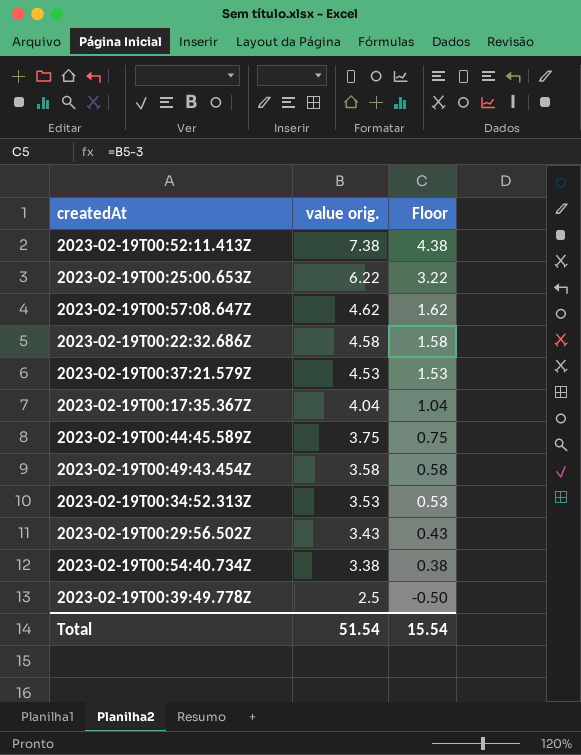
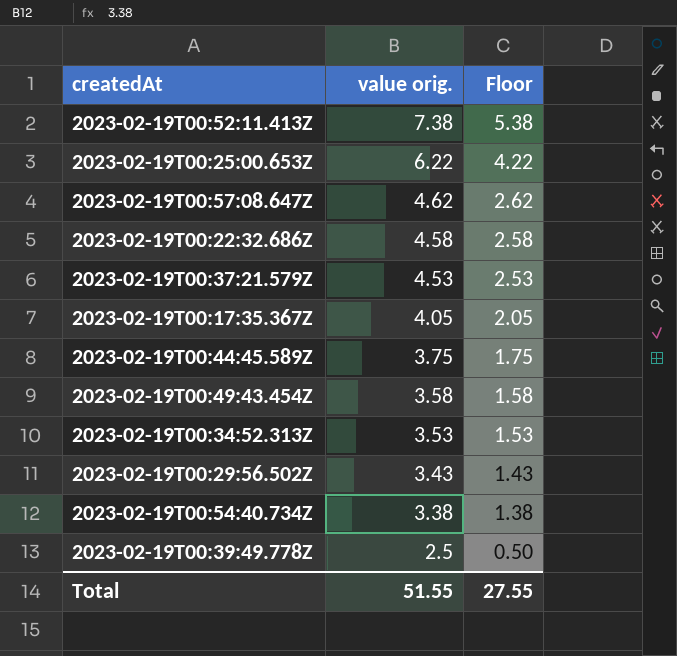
column Floor | formula: [value orig.] - 3 -> [value orig.] - 2
2023-02-19T00:17:35.367Z | value orig.: 4.04 -> 4.05
Total | value orig.: 51.54 -> 51.55
Total | Floor: 15.54 -> 27.55

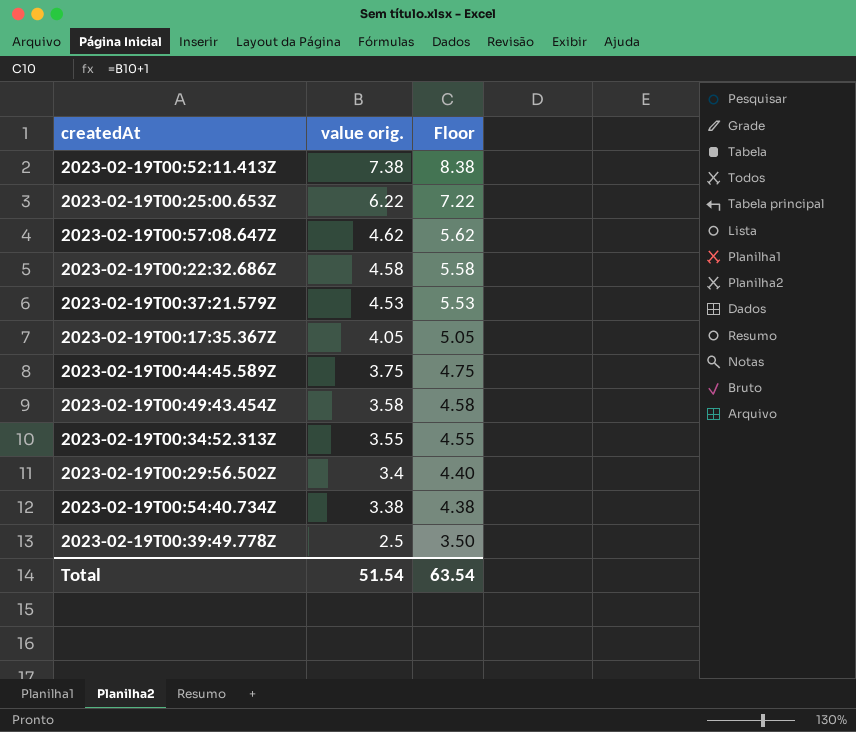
column Floor | formula: [value orig.] - 2 -> [value orig.] + 1
2023-02-19T00:34:52.313Z | value orig.: 3.53 -> 3.55
2023-02-19T00:29:56.502Z | value orig.: 3.43 -> 3.4
Total | value orig.: 51.55 -> 51.54
Total | Floor: 27.55 -> 63.54

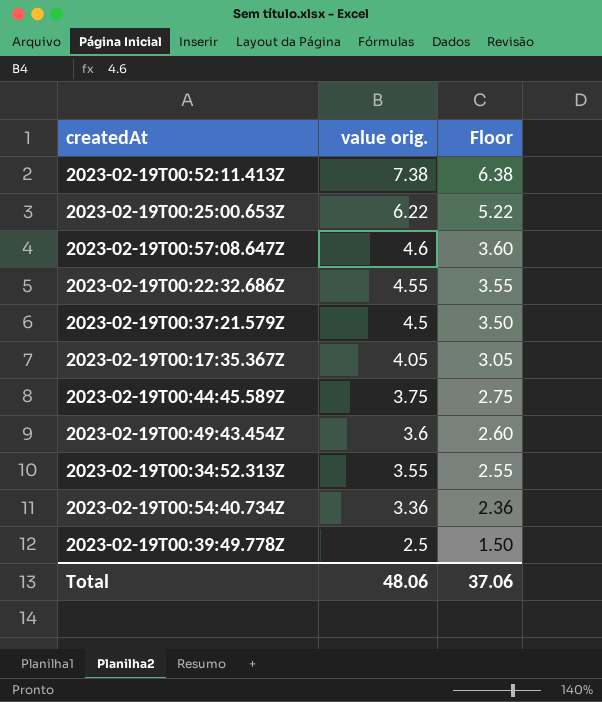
column Floor | formula: [value orig.] + 1 -> [value orig.] - 1
row 2023-02-19T00:29:56.502Z: 3.4 | 4.40 -> none
2023-02-19T00:57:08.647Z | value orig.: 4.62 -> 4.6
2023-02-19T00:22:32.686Z | value orig.: 4.58 -> 4.55
2023-02-19T00:37:21.579Z | value orig.: 4.53 -> 4.5
2023-02-19T00:49:43.454Z | value orig.: 3.58 -> 3.6
2023-02-19T00:54:40.734Z | value orig.: 3.38 -> 3.36
Total | value orig.: 51.54 -> 48.06
Total | Floor: 63.54 -> 37.06

